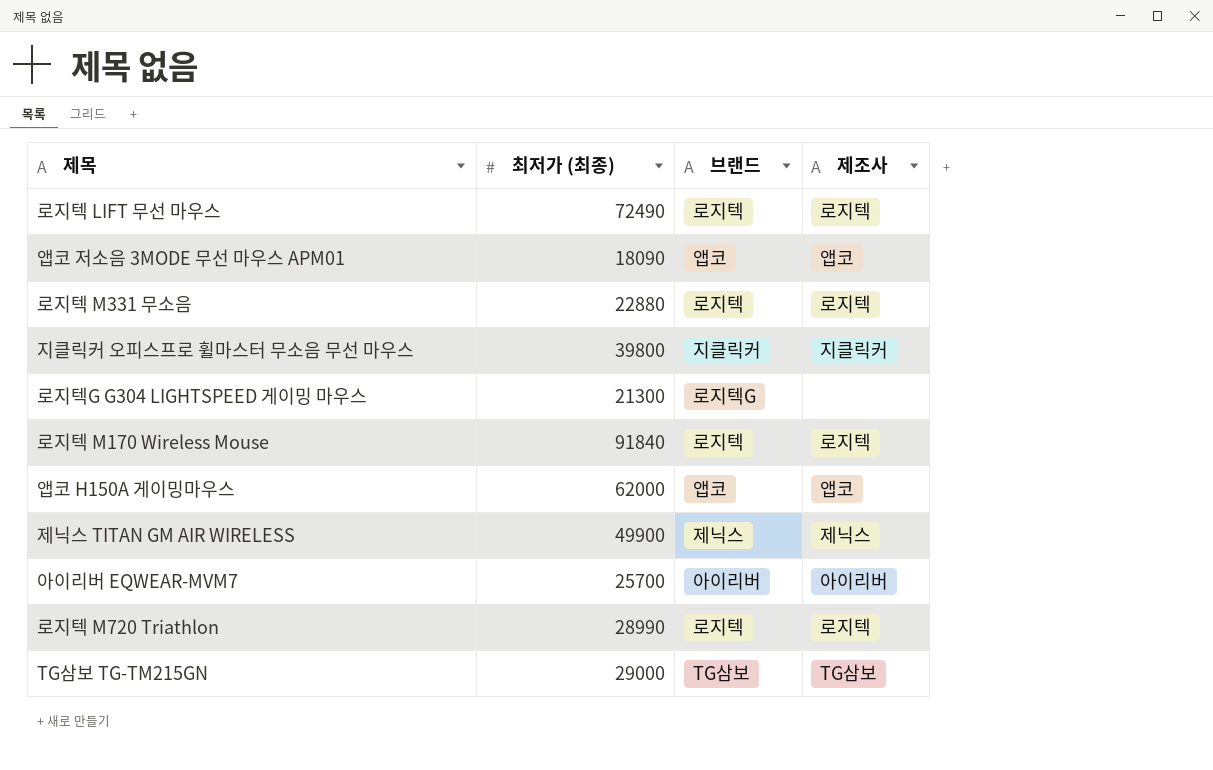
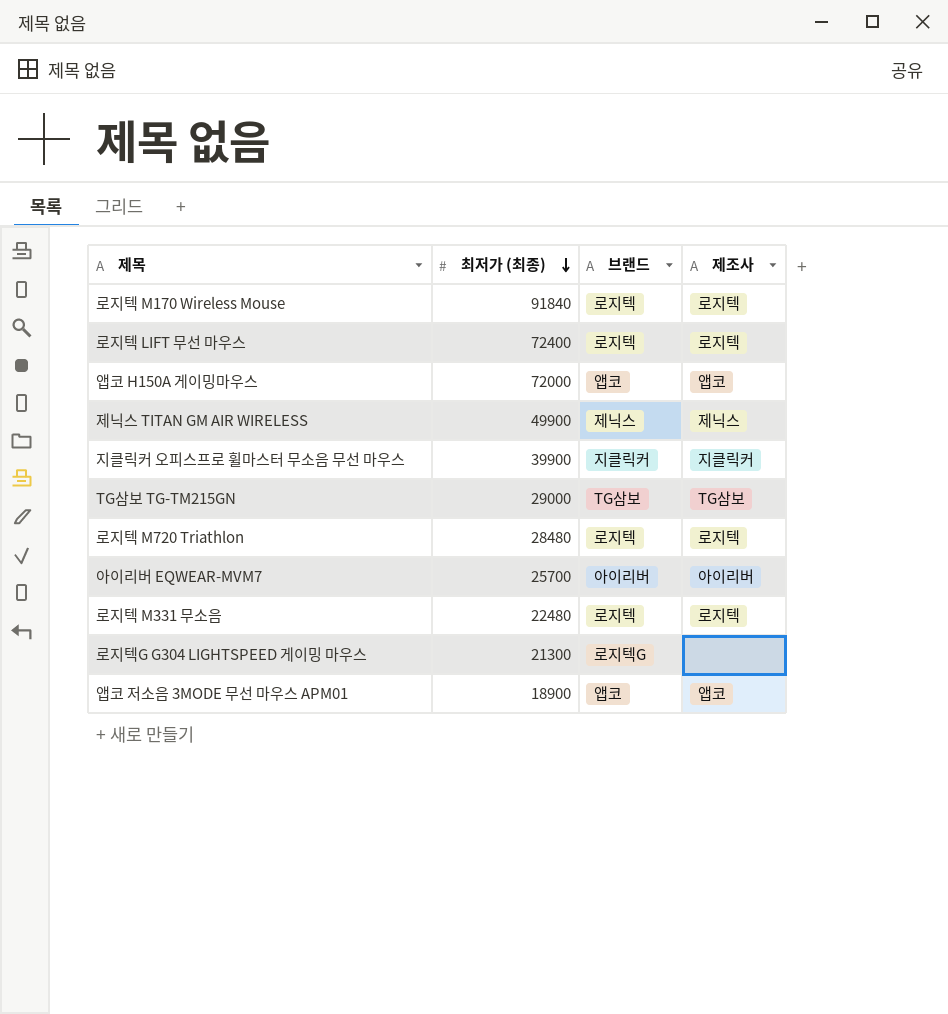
row order: none -> 최저가 (최종) descending
로지텍 LIFT 무선 마우스 | 최저가 (최종): 72490 -> 72400
앱코 H150A 게이밍마우스 | 최저가 (최종): 62000 -> 72000
지클릭커 오피스프로 휠마스터 무소음 무선 마우스 | 최저가 (최종): 39800 -> 39900
로지텍 M720 Triathlon | 최저가 (최종): 28990 -> 28480
로지텍 M331 무소음 | 최저가 (최종): 22880 -> 22480
앱코 저소음 3MODE 무선 마우스 APM01 | 최저가 (최종): 18090 -> 18900

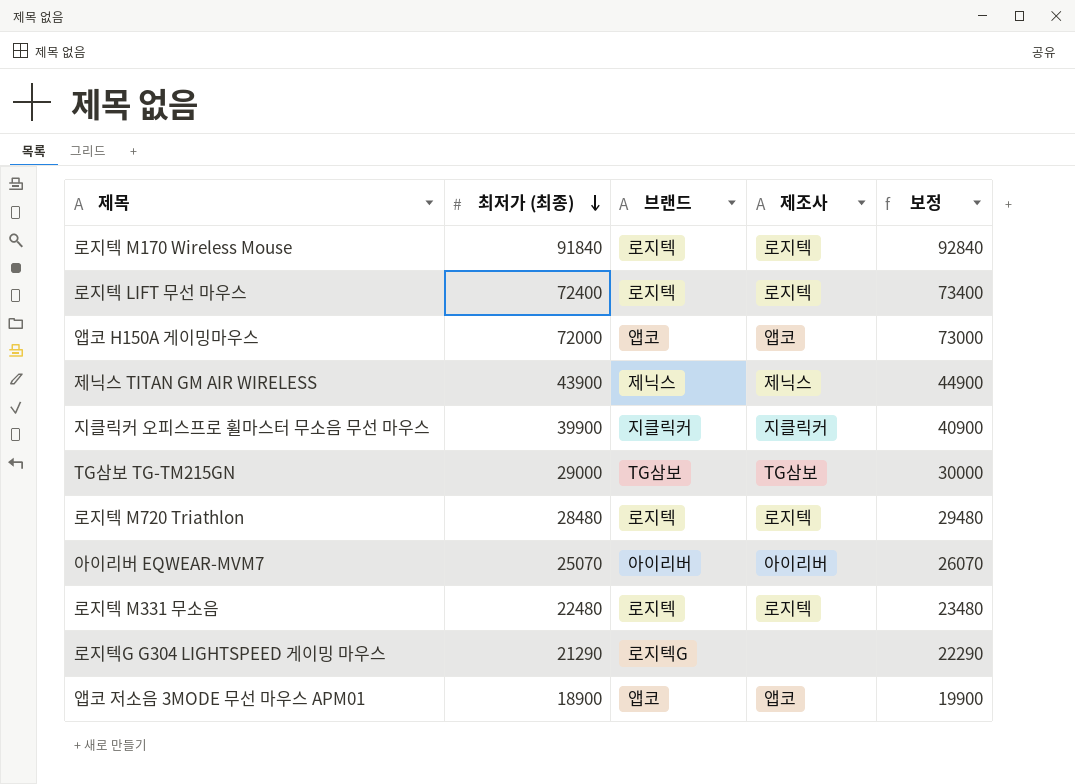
column 보정 | formula: none -> [최저가 (최종)] + 1000
제닉스 TITAN GM AIR WIRELESS | 최저가 (최종): 49900 -> 43900
아이리버 EQWEAR-MVM7 | 최저가 (최종): 25700 -> 25070
로지텍G G304 LIGHTSPEED 게이밍 마우스 | 최저가 (최종): 21300 -> 21290

